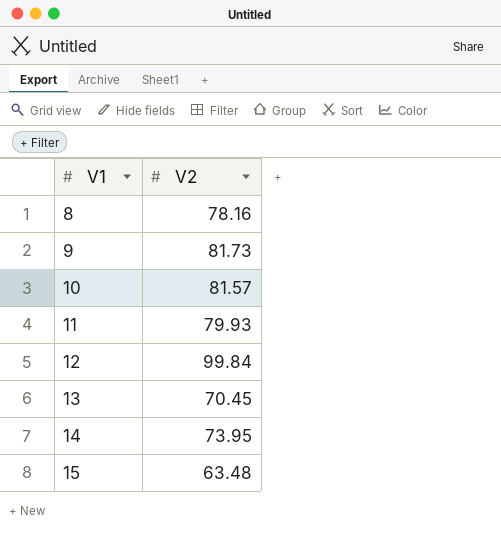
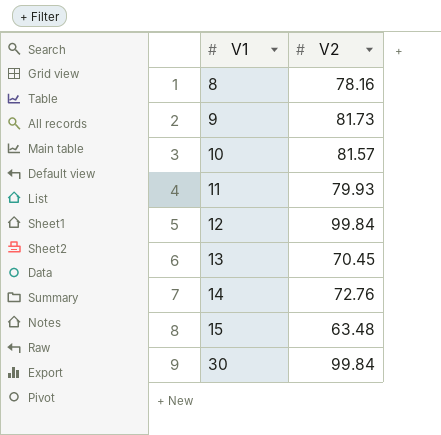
14 | V2: 73.95 -> 72.76
row 30: none -> 99.84

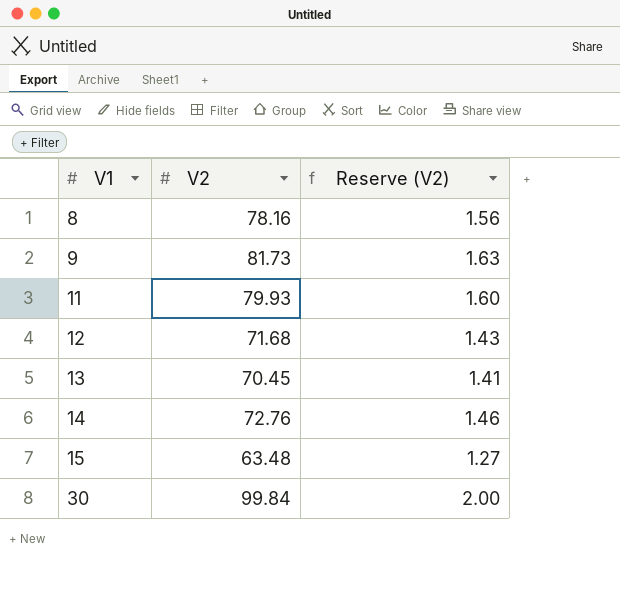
column Reserve (V2) | formula: none -> [V2] * 0.02
row 10: 81.57 -> none
12 | V2: 99.84 -> 71.68

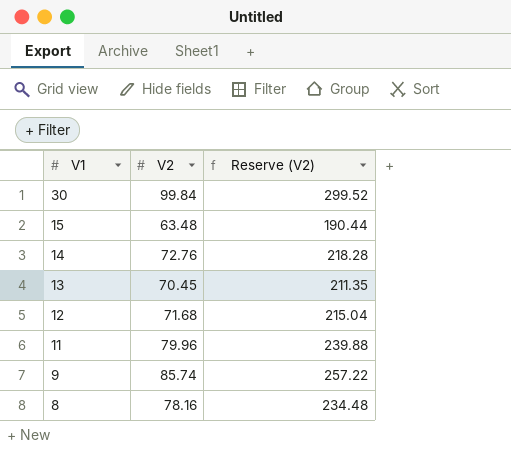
row order: V1 ascending -> V1 descending
column Reserve (V2) | formula: [V2] * 0.02 -> [V2] * 3
11 | V2: 79.93 -> 79.96
9 | V2: 81.73 -> 85.74

